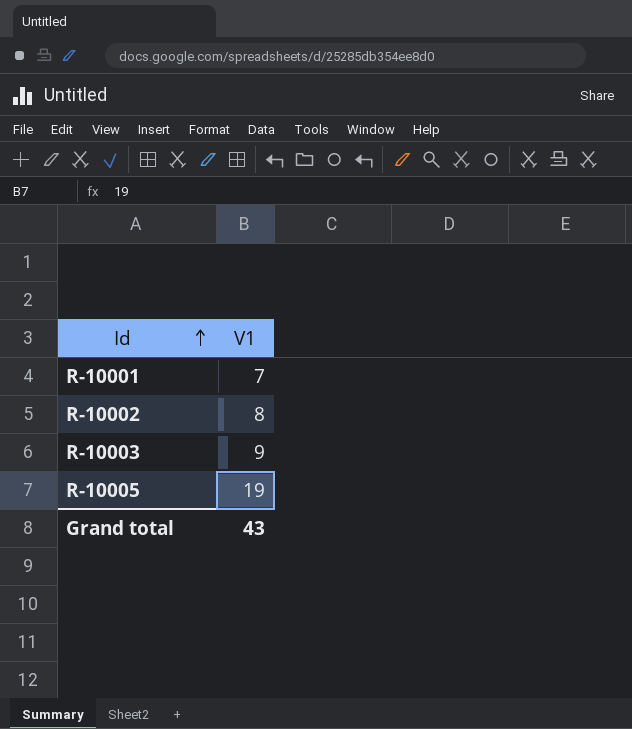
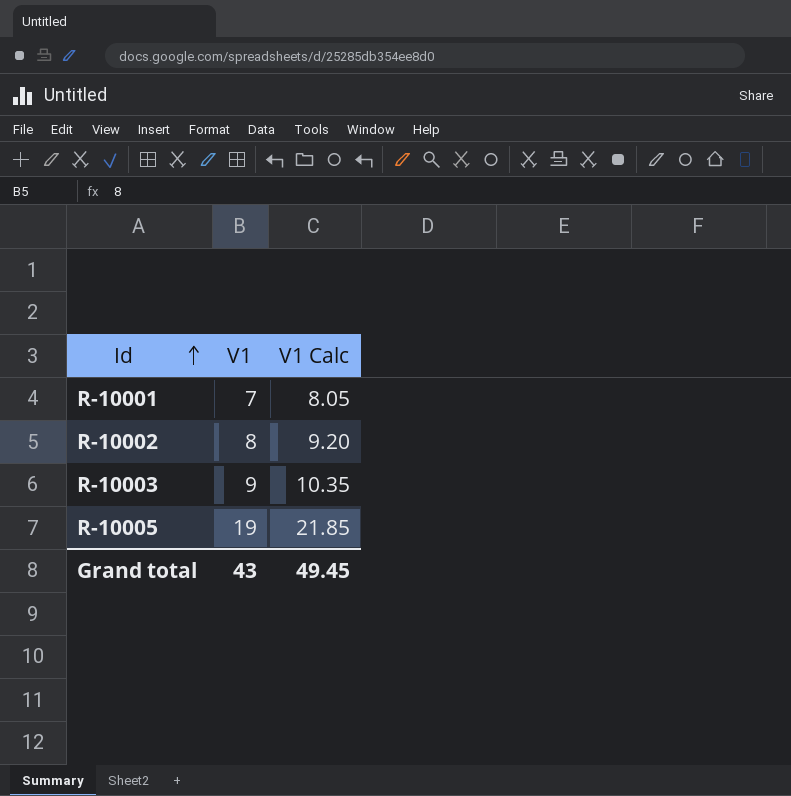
column V1 Calc | formula: none -> [V1] * 1.15

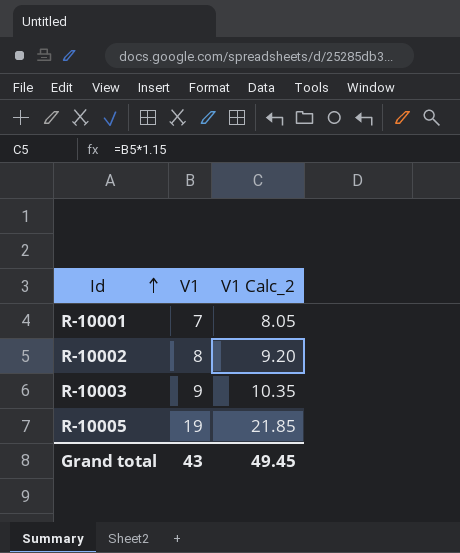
column name: V1 Calc -> V1 Calc_2

